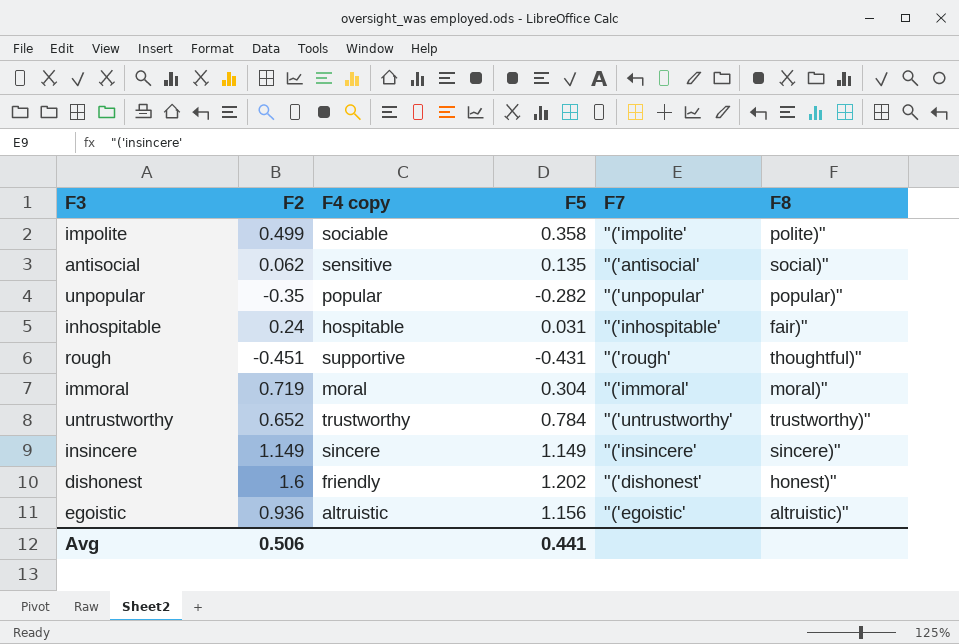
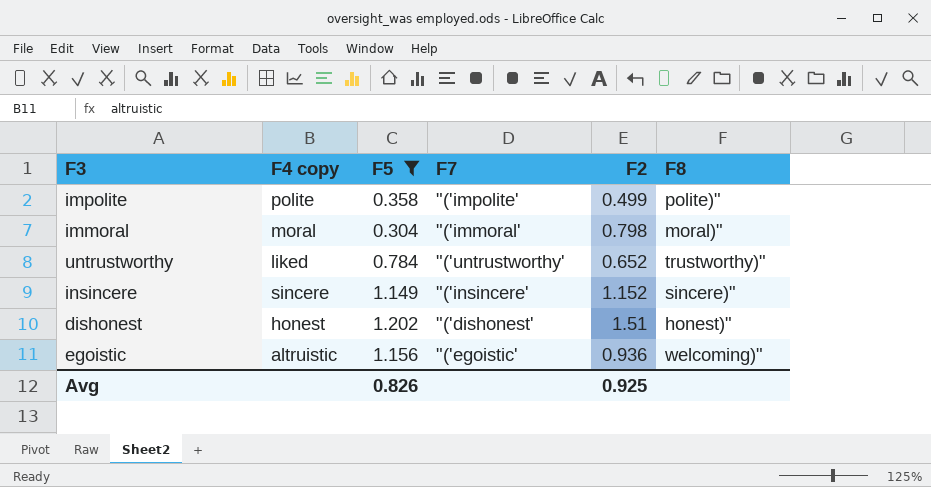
filter: none -> F5 >= 0.304
column F2 | position: 2 -> 5
impolite | F4 copy: sociable -> polite
immoral | F2: 0.719 -> 0.798
untrustworthy | F4 copy: trustworthy -> liked
insincere | F2: 1.149 -> 1.152
dishonest | F4 copy: friendly -> honest
dishonest | F2: 1.6 -> 1.51
egoistic | F8: altruistic)" -> welcoming)"
Avg | F5: 0.441 -> 0.826
Avg | F2: 0.506 -> 0.925

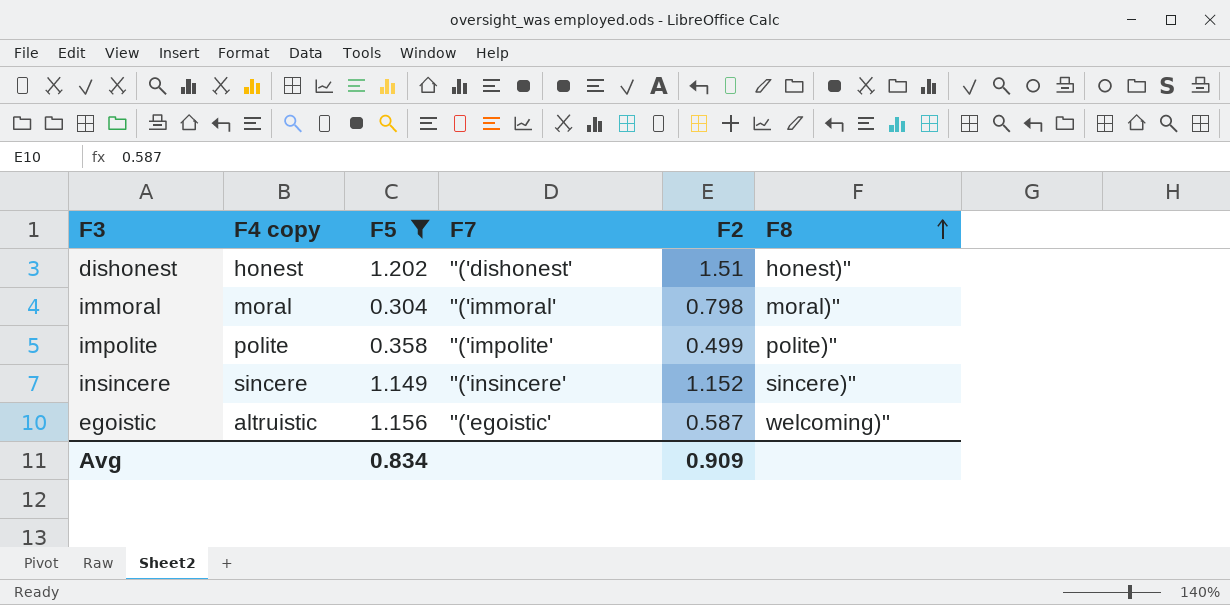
row order: none -> F8 ascending
row untrustworthy: liked | 0.784 | "('untrustworthy' | 0.652 | trustworthy)" -> none
egoistic | F2: 0.936 -> 0.587
Avg | F5: 0.826 -> 0.834
Avg | F2: 0.925 -> 0.909

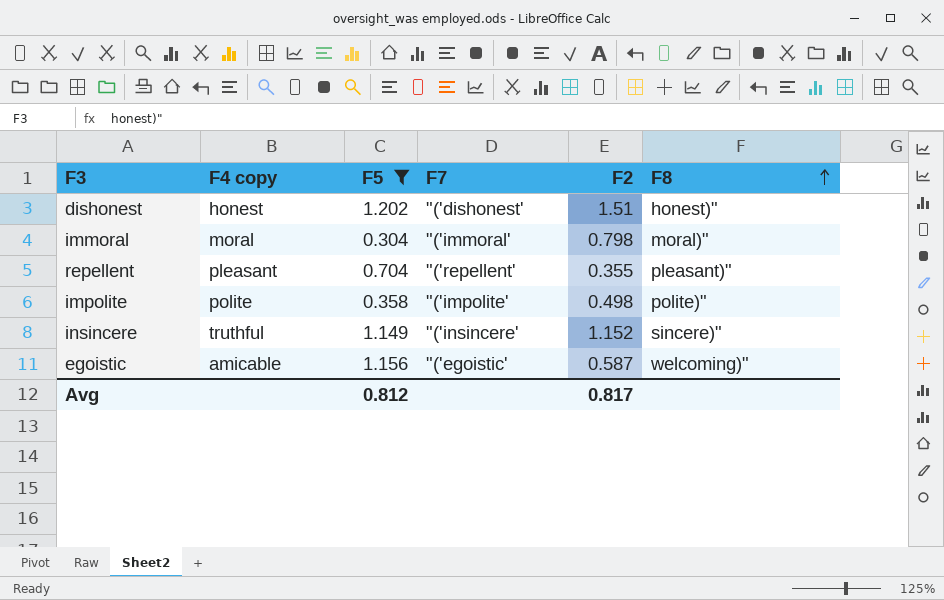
row repellent: none -> pleasant | 0.704 | "('repellent' | 0.355 | pleasant)"
impolite | F2: 0.499 -> 0.498
insincere | F4 copy: sincere -> truthful
egoistic | F4 copy: altruistic -> amicable
Avg | F5: 0.834 -> 0.812
Avg | F2: 0.909 -> 0.817

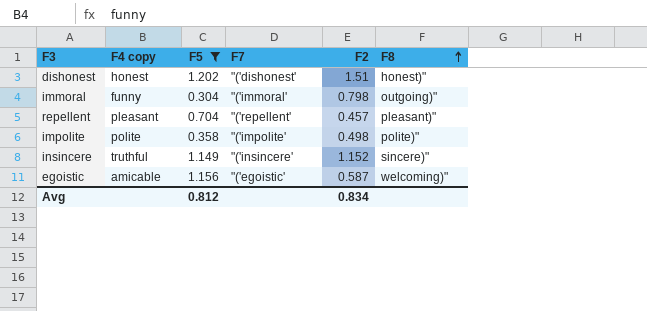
immoral | F4 copy: moral -> funny
immoral | F8: moral)" -> outgoing)"
repellent | F2: 0.355 -> 0.457
Avg | F2: 0.817 -> 0.834

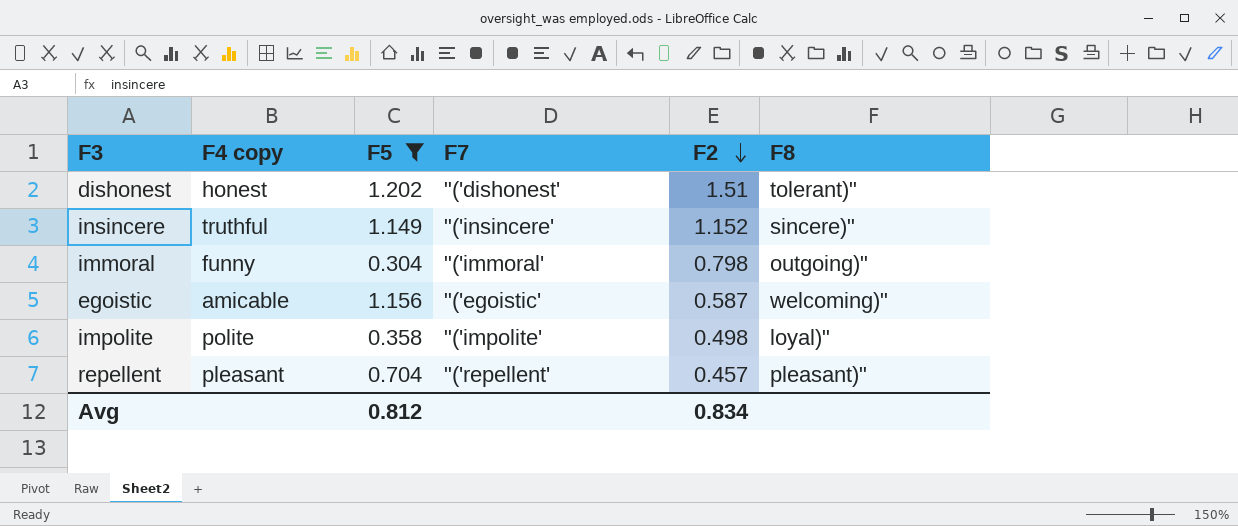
row order: F8 ascending -> F2 descending
dishonest | F8: honest)" -> tolerant)"
impolite | F8: polite)" -> loyal)"

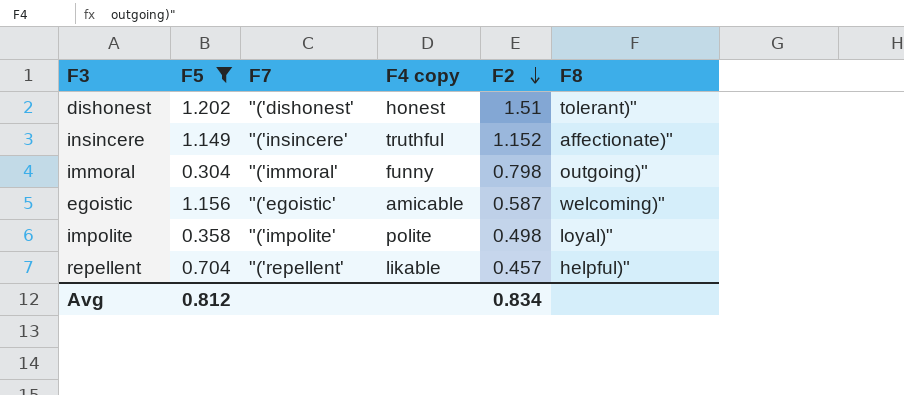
column F4 copy | position: 2 -> 4
insincere | F8: sincere)" -> affectionate)"
repellent | F4 copy: pleasant -> likable
repellent | F8: pleasant)" -> helpful)"

